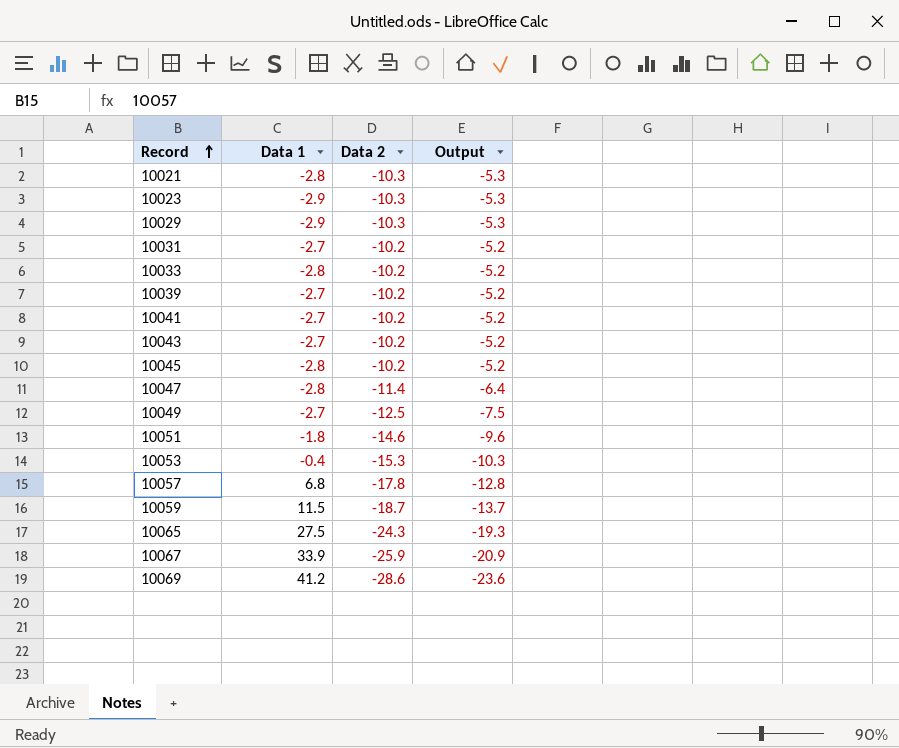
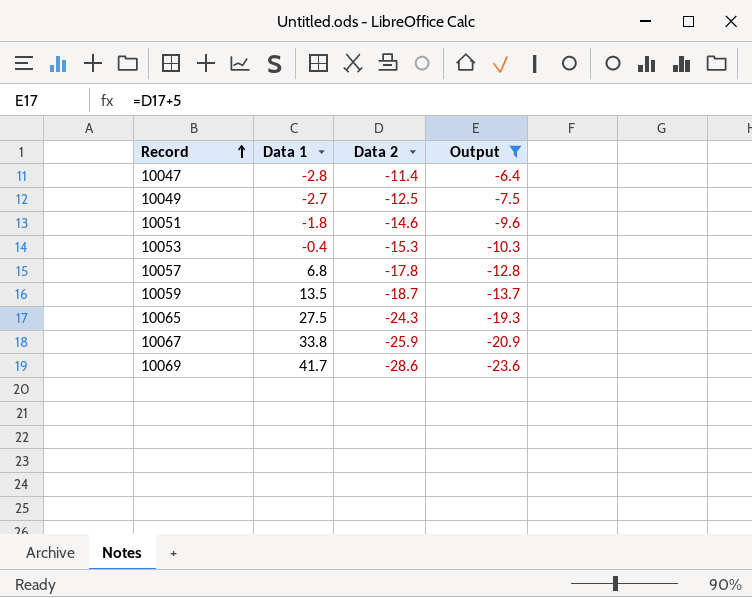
filter: none -> Output <= -6.4
10059 | Data 1: 11.5 -> 13.5
10067 | Data 1: 33.9 -> 33.8
10069 | Data 1: 41.2 -> 41.7

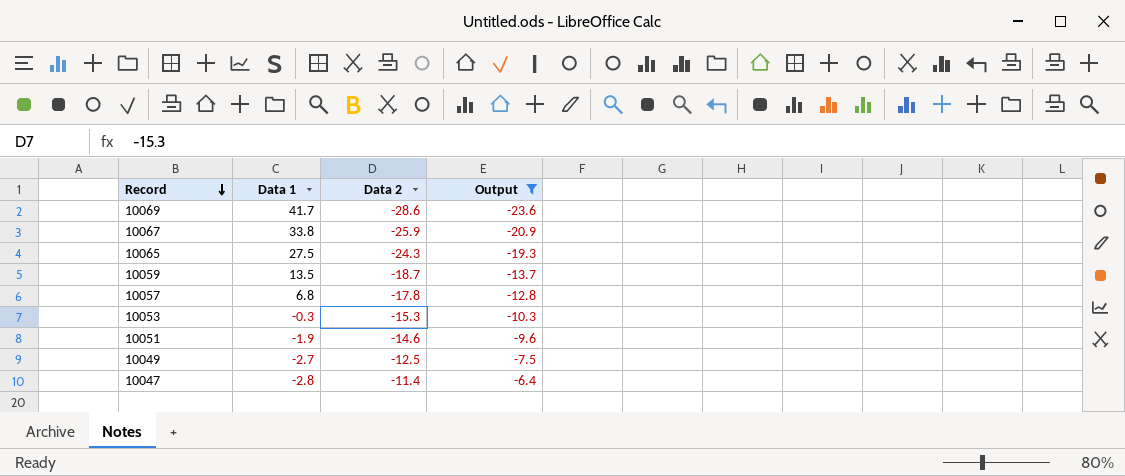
row order: Record ascending -> Record descending
10053 | Data 1: -0.4 -> -0.3
10051 | Data 1: -1.8 -> -1.9

